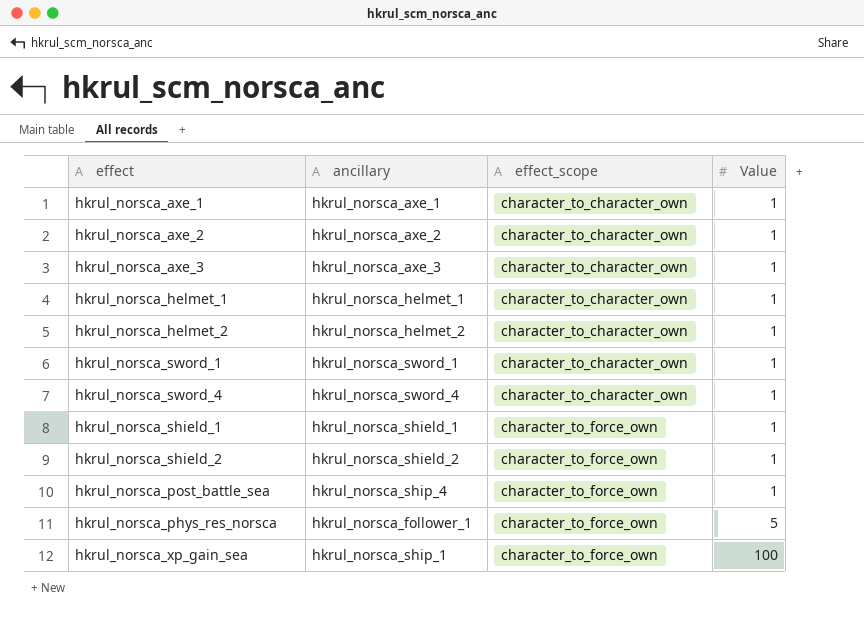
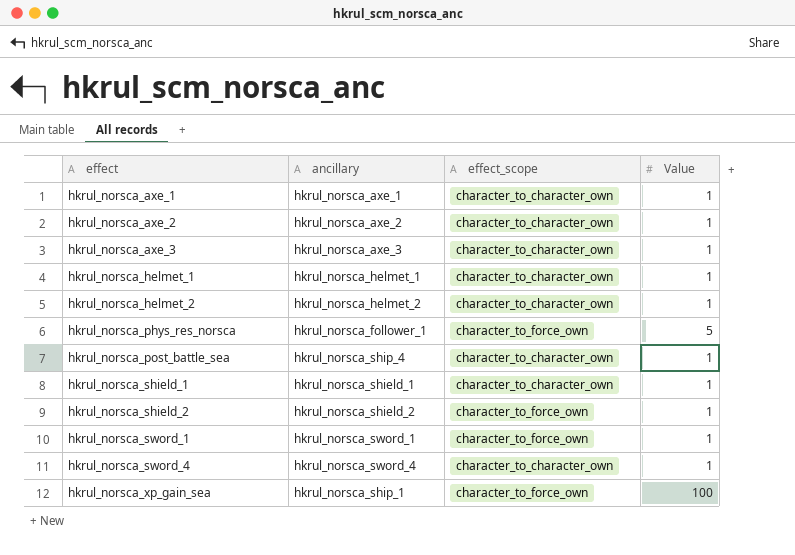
row order: effect_scope ascending -> effect ascending
hkrul_norsca_post_battle_sea | effect_scope: character_to_force_own -> character_to_character_own
hkrul_norsca_shield_1 | effect_scope: character_to_force_own -> character_to_character_own
hkrul_norsca_sword_1 | effect_scope: character_to_character_own -> character_to_force_own

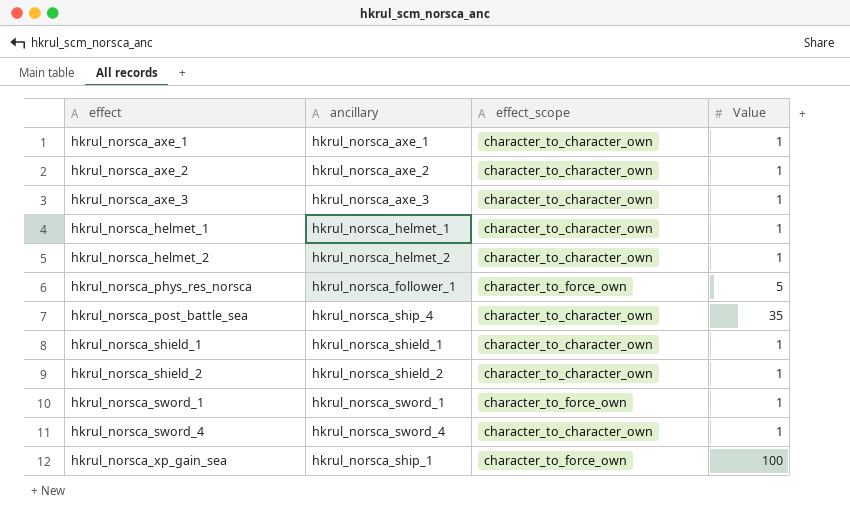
hkrul_norsca_post_battle_sea | Value: 1 -> 35
hkrul_norsca_shield_2 | effect_scope: character_to_force_own -> character_to_character_own

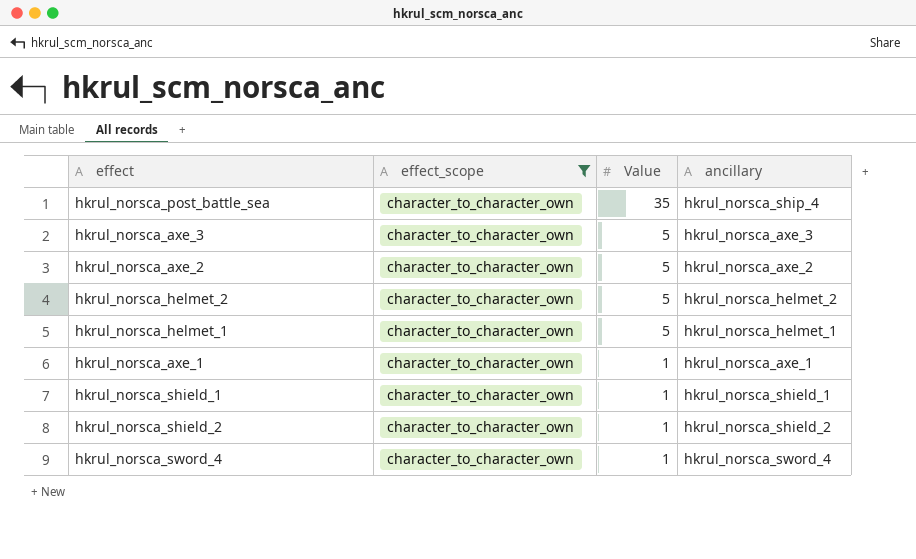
filter: none -> effect_scope = character_to_character_own
row order: effect ascending -> Value descending
column ancillary | position: 2 -> 4
hkrul_norsca_axe_3 | Value: 1 -> 5
hkrul_norsca_axe_2 | Value: 1 -> 5
hkrul_norsca_helmet_2 | Value: 1 -> 5
hkrul_norsca_helmet_1 | Value: 1 -> 5

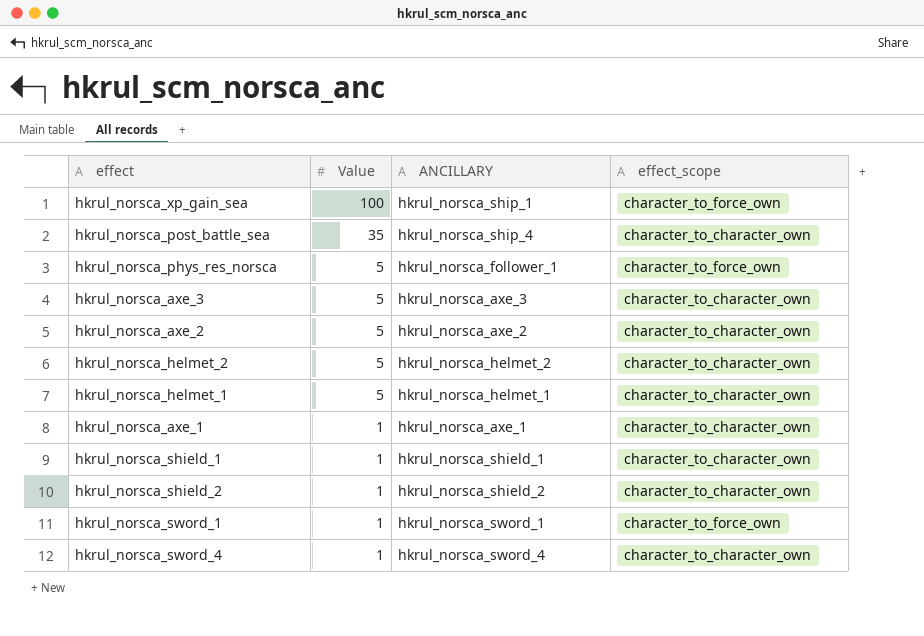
filter: effect_scope = character_to_character_own -> none
column name: ancillary -> ANCILLARY
column effect_scope | position: 2 -> 4

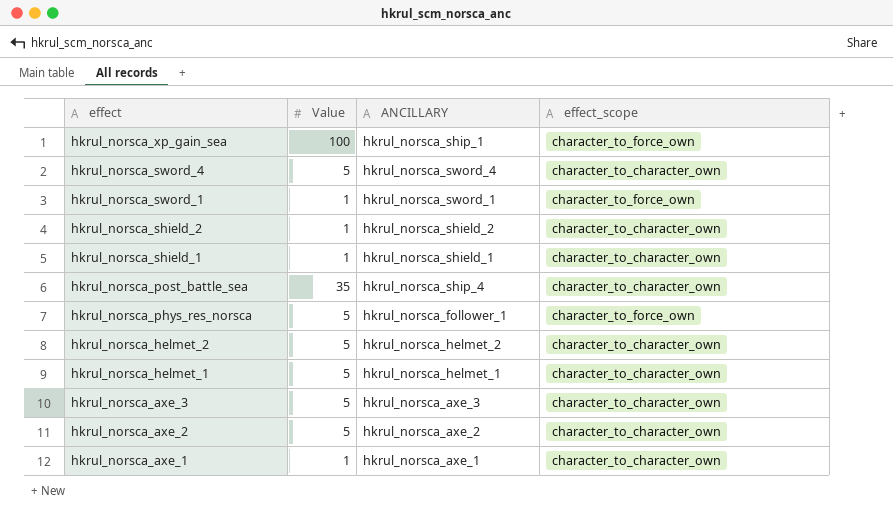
row order: Value descending -> effect descending
hkrul_norsca_sword_4 | Value: 1 -> 5

